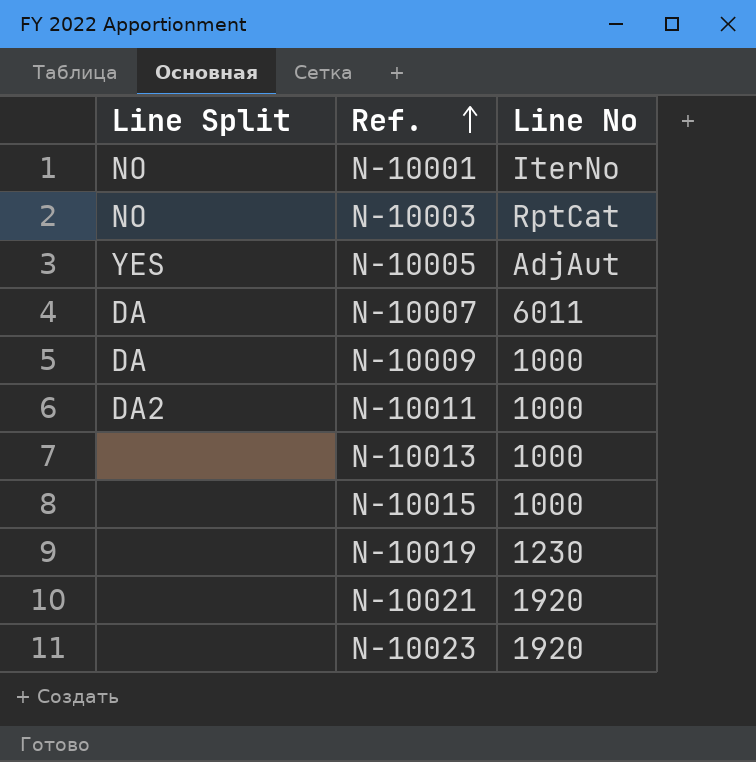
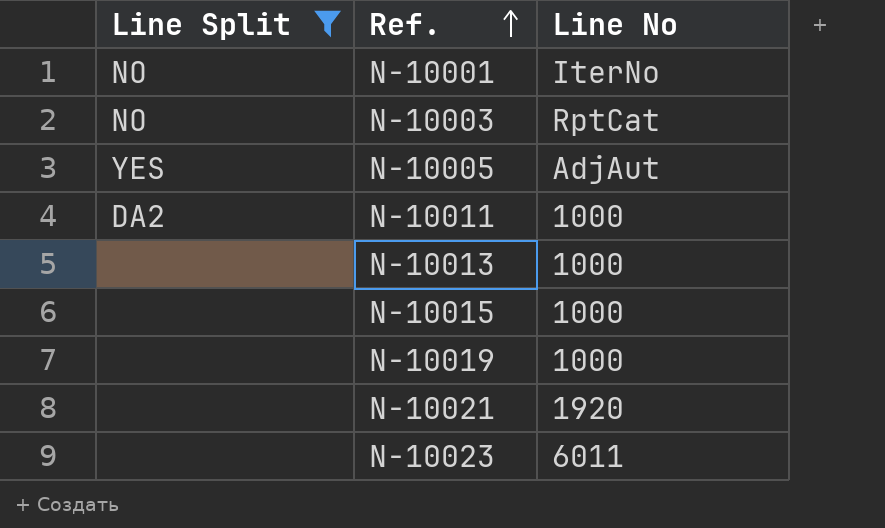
filter: none -> Line Split != DA
N-10019 | Line No: 1230 -> 1000
N-10023 | Line No: 1920 -> 6011

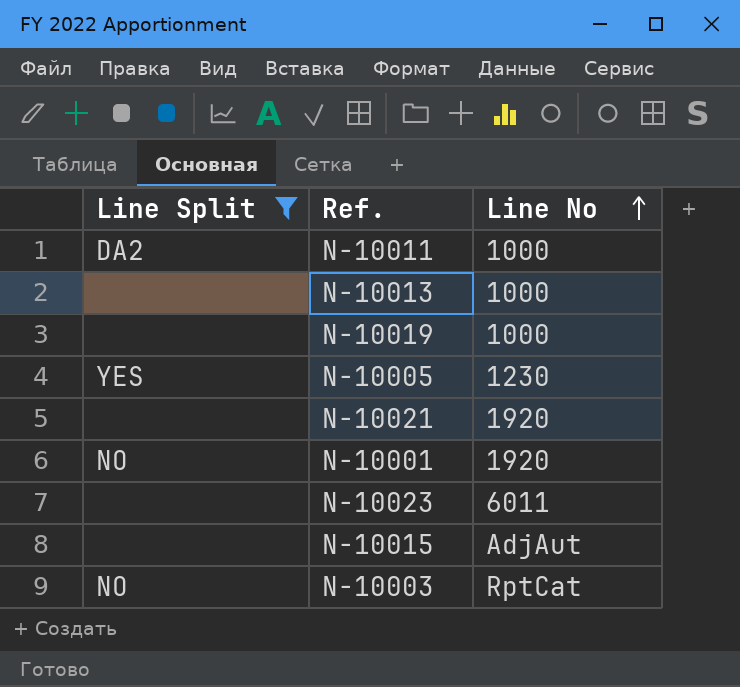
row order: Ref. ascending -> Line No ascending
N-10005 | Line No: AdjAut -> 1230
N-10001 | Line No: IterNo -> 1920
N-10015 | Line No: 1000 -> AdjAut

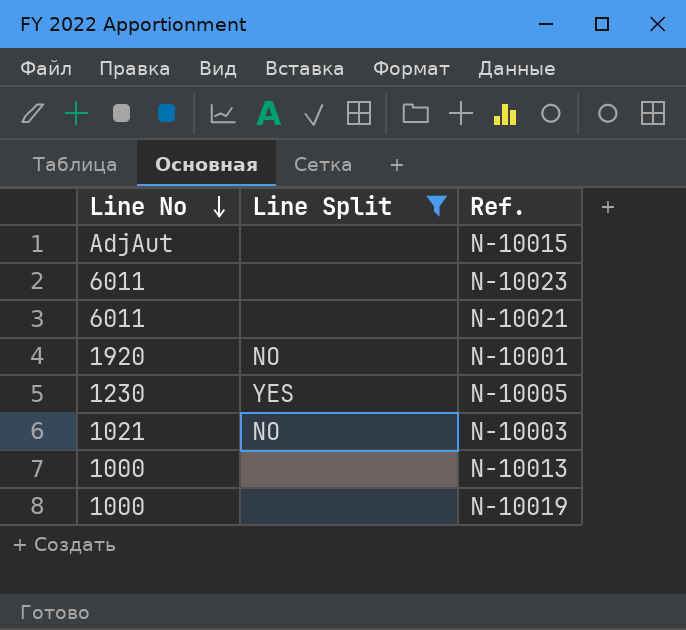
row order: Line No ascending -> Line No descending
column Line No | position: 3 -> 1
row N-10011: DA2 | 1000 -> none
N-10021 | Line No: 1920 -> 6011
N-10003 | Line No: RptCat -> 1021

